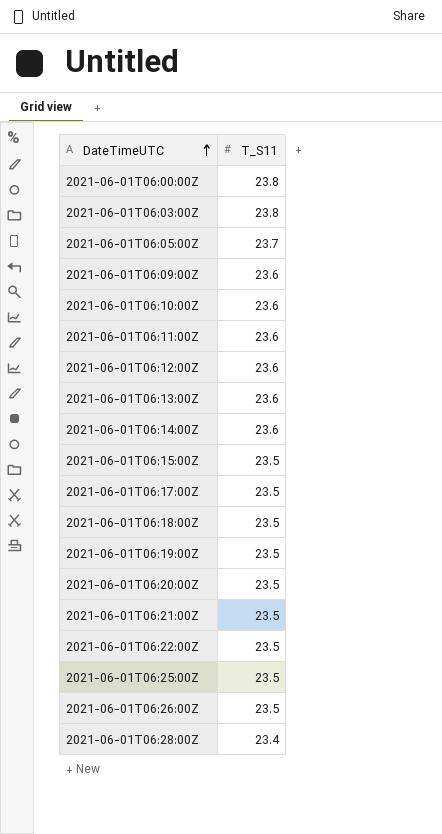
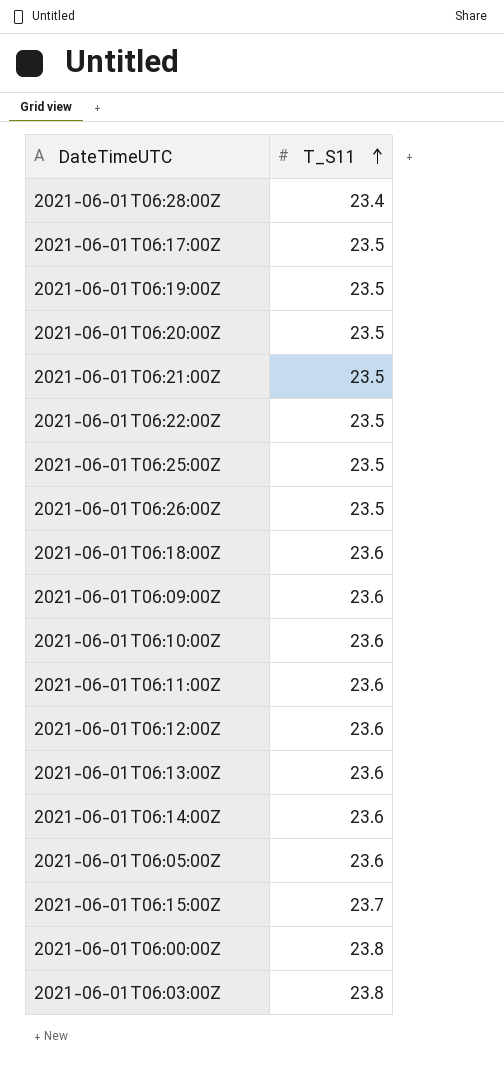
row order: DateTimeUTC ascending -> T_S11 ascending
2021-06-01T06:18:00Z | T_S11: 23.5 -> 23.6
2021-06-01T06:05:00Z | T_S11: 23.7 -> 23.6
2021-06-01T06:15:00Z | T_S11: 23.5 -> 23.7

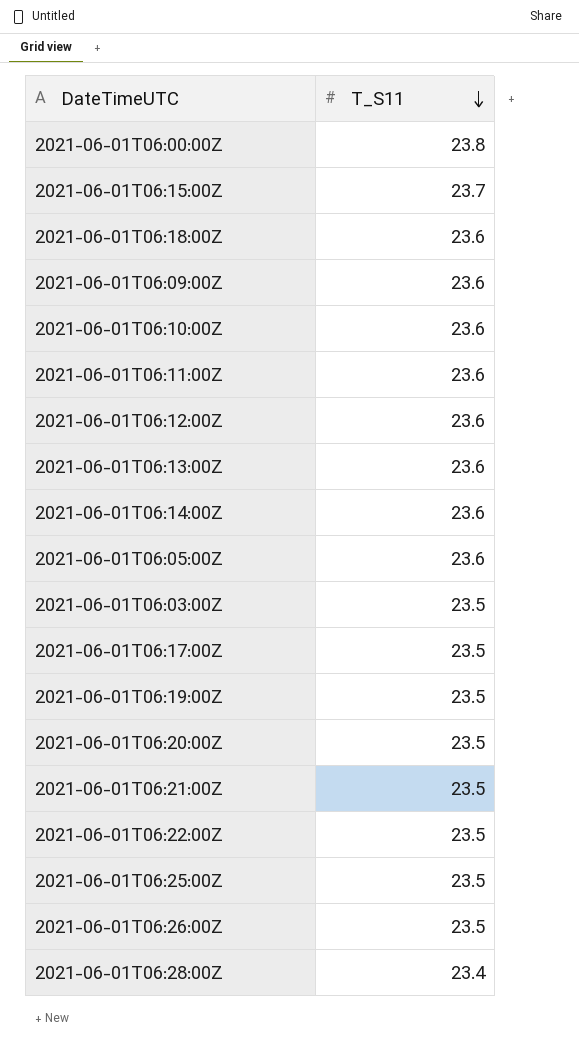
row order: T_S11 ascending -> T_S11 descending
2021-06-01T06:03:00Z | T_S11: 23.8 -> 23.5

